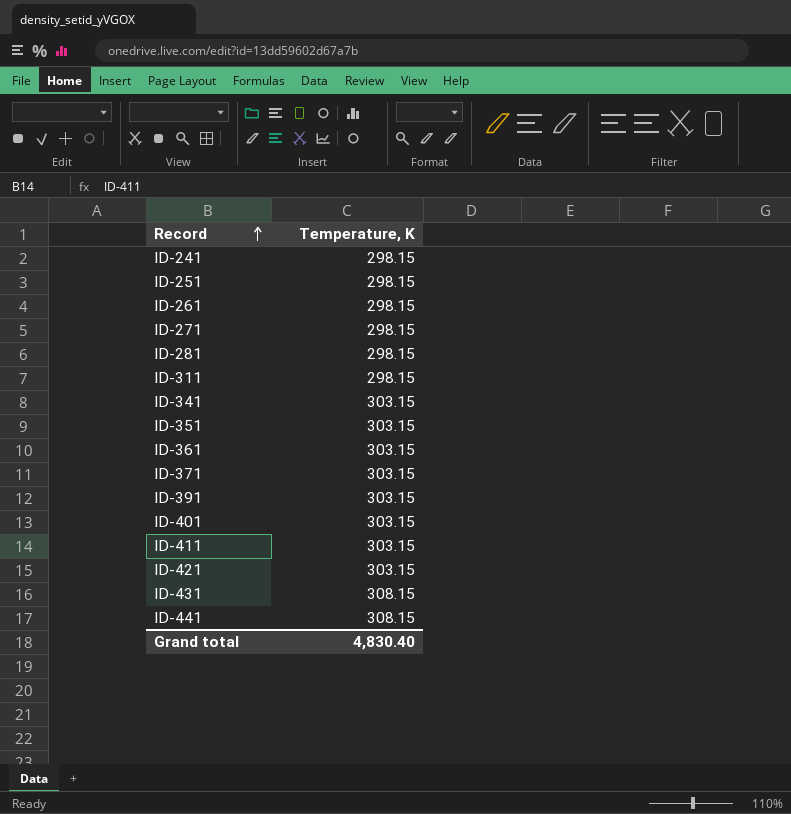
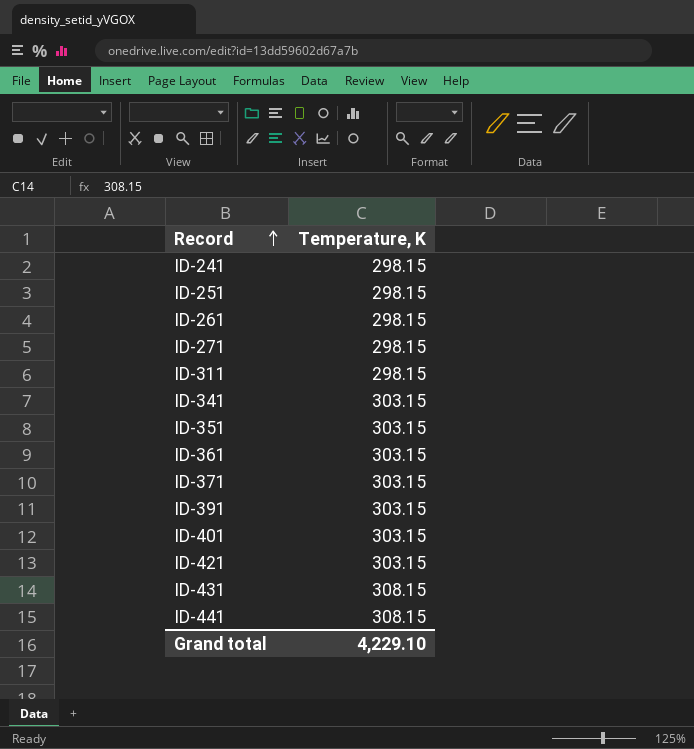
row ID-281: 298.15 -> none
row ID-411: 303.15 -> none
Grand total | Temperature, K: 4,830.40 -> 4,229.10

